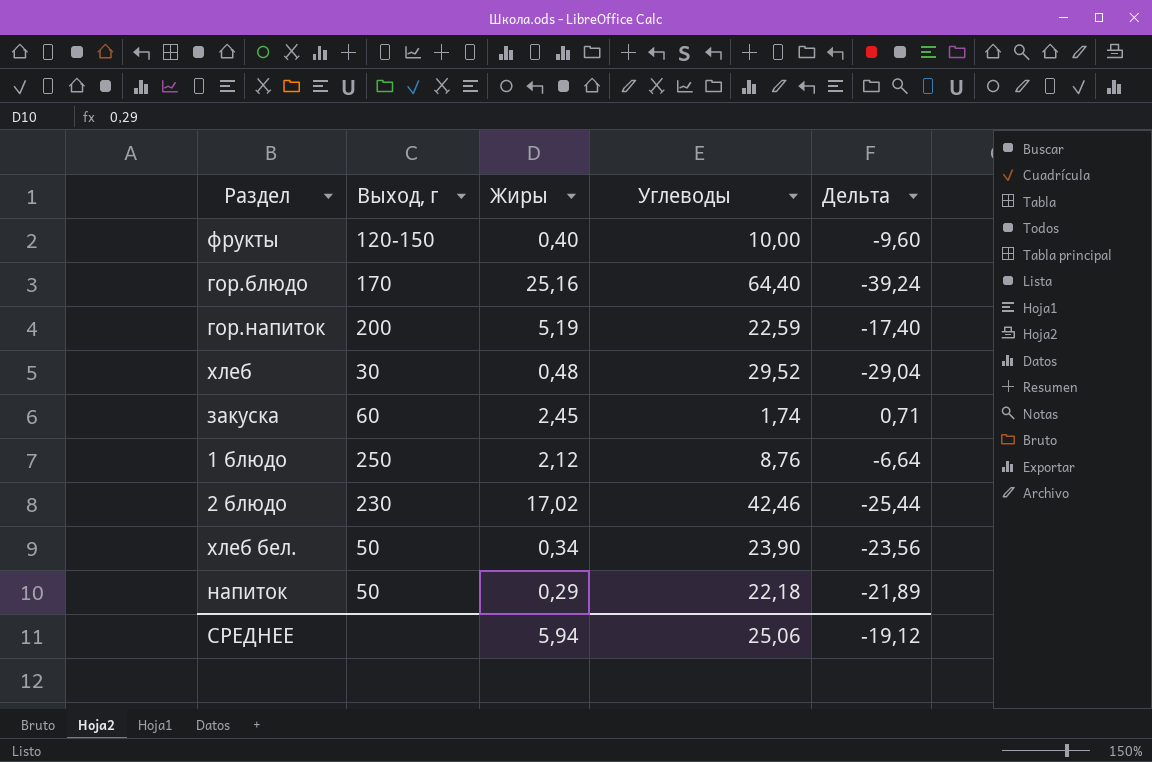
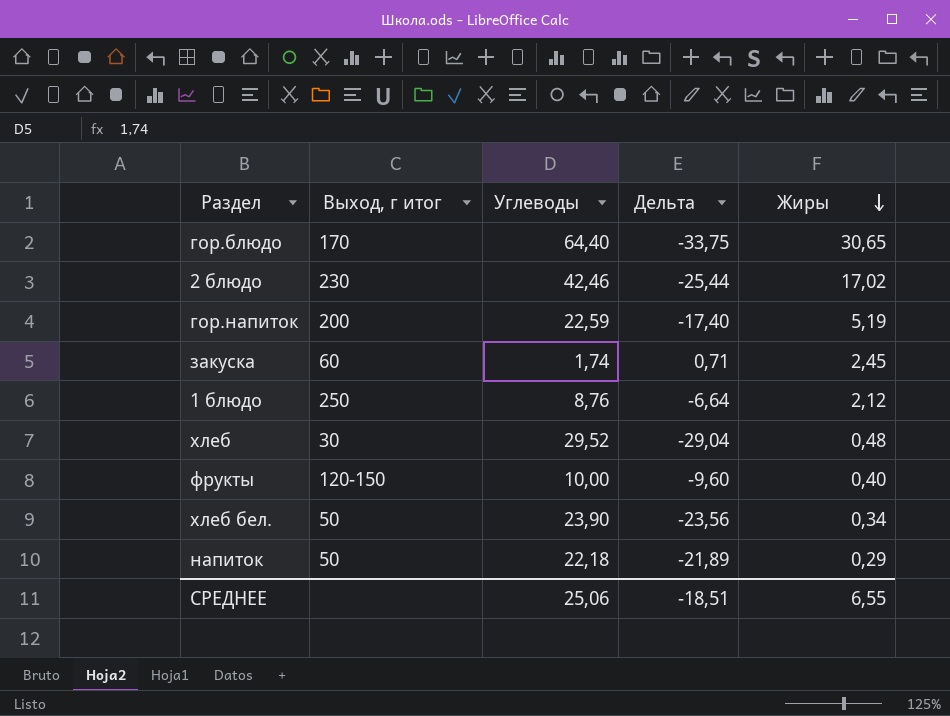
row order: none -> Жиры descending
column name: Выход, г -> Выход, г итог
column Жиры | position: 3 -> 5
гор.блюдо | Дельта: -39,24 -> -33,75
гор.блюдо | Жиры: 25,16 -> 30,65
СРЕДНЕЕ | Дельта: -19,12 -> -18,51
СРЕДНЕЕ | Жиры: 5,94 -> 6,55

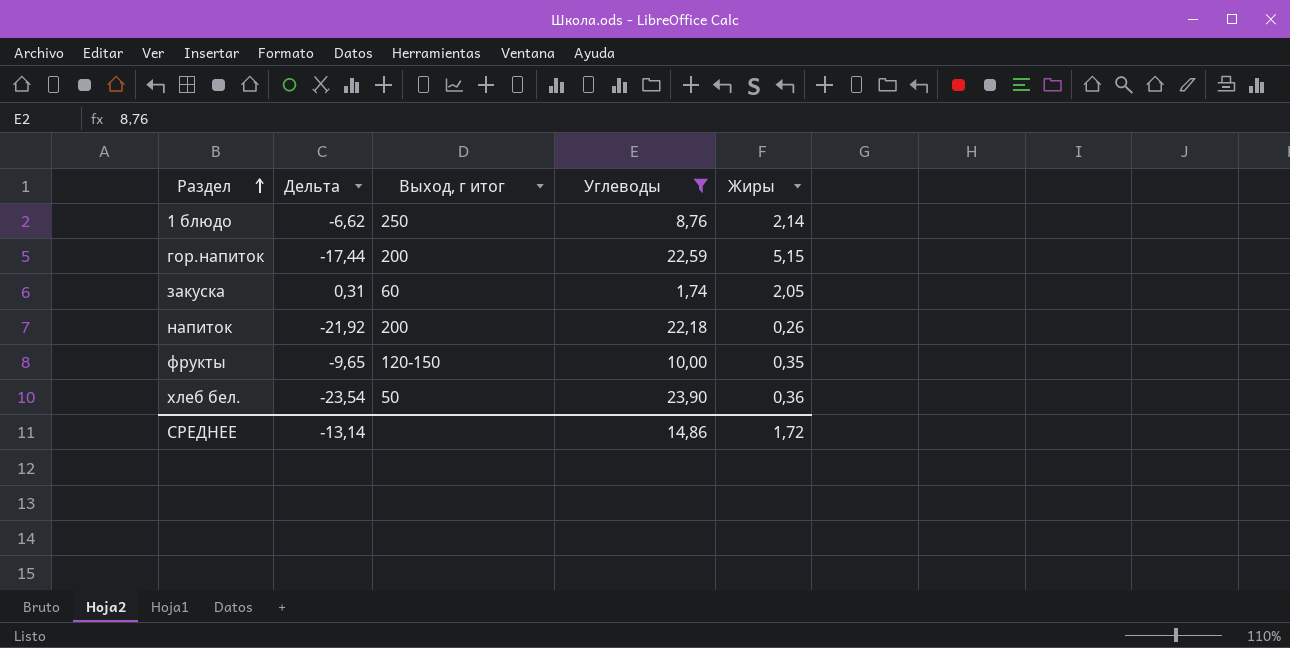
filter: none -> Углеводы <= 23,90
row order: Жиры descending -> Раздел ascending
column Дельта | position: 4 -> 2
1 блюдо | Дельта: -6,64 -> -6,62
1 блюдо | Жиры: 2,12 -> 2,14
гор.напиток | Дельта: -17,40 -> -17,44
гор.напиток | Жиры: 5,19 -> 5,15
закуска | Дельта: 0,71 -> 0,31
закуска | Жиры: 2,45 -> 2,05
напиток | Дельта: -21,89 -> -21,92
напиток | Выход, г итог: 50 -> 200
напиток | Жиры: 0,29 -> 0,26
фрукты | Дельта: -9,60 -> -9,65
фрукты | Жиры: 0,40 -> 0,35
хлеб бел. | Дельта: -23,56 -> -23,54
хлеб бел. | Жиры: 0,34 -> 0,36
СРЕДНЕЕ | Дельта: -18,51 -> -13,14
СРЕДНЕЕ | Углеводы: 25,06 -> 14,86
СРЕДНЕЕ | Жиры: 6,55 -> 1,72

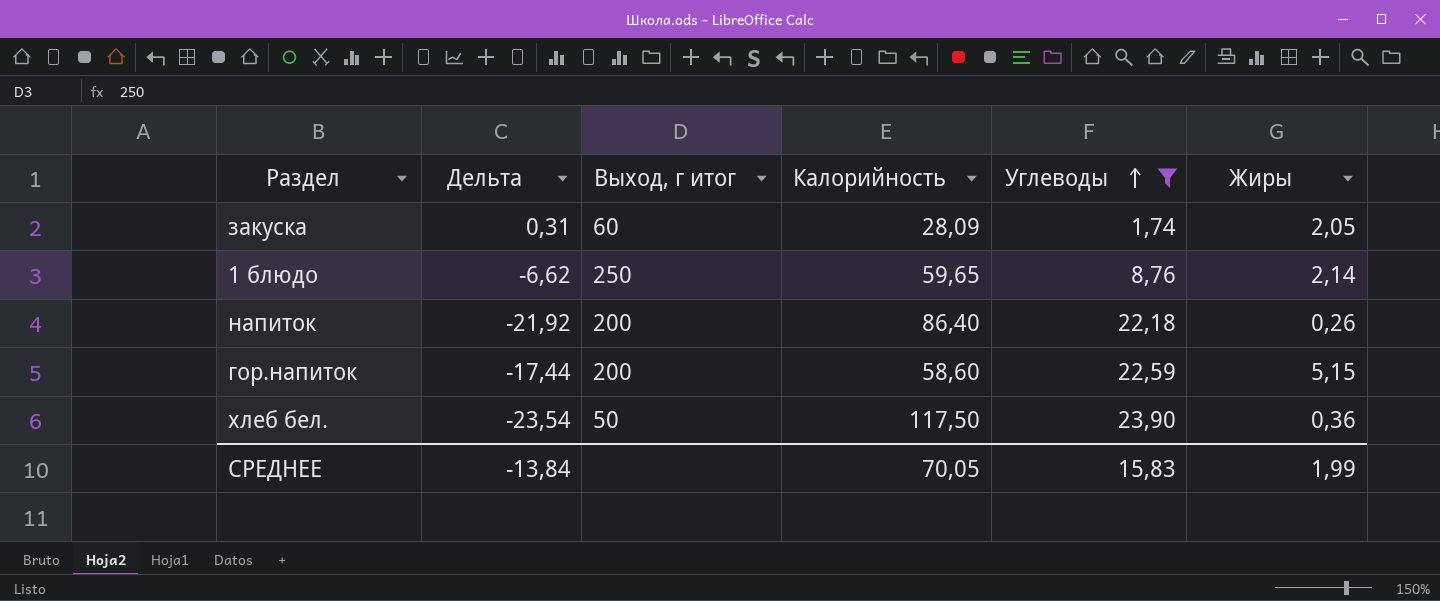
row order: Раздел ascending -> Углеводы ascending
column Калорийность | position: none -> 4
row фрукты: -9,65 | 120-150 | 10,00 | 0,35 -> none
СРЕДНЕЕ | Дельта: -13,14 -> -13,84
СРЕДНЕЕ | Углеводы: 14,86 -> 15,83
СРЕДНЕЕ | Жиры: 1,72 -> 1,99

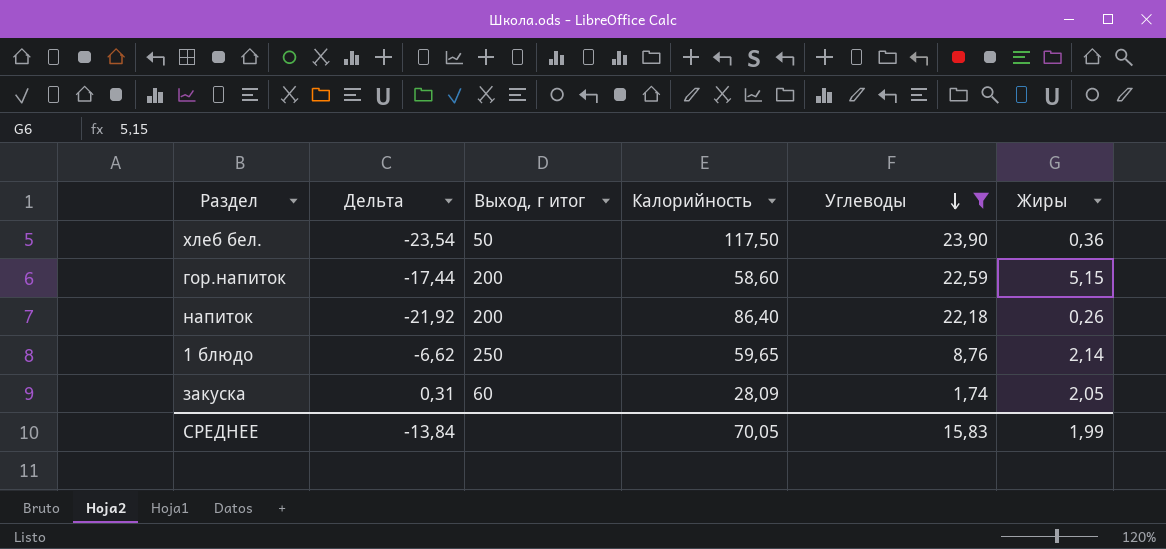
row order: Углеводы ascending -> Углеводы descending

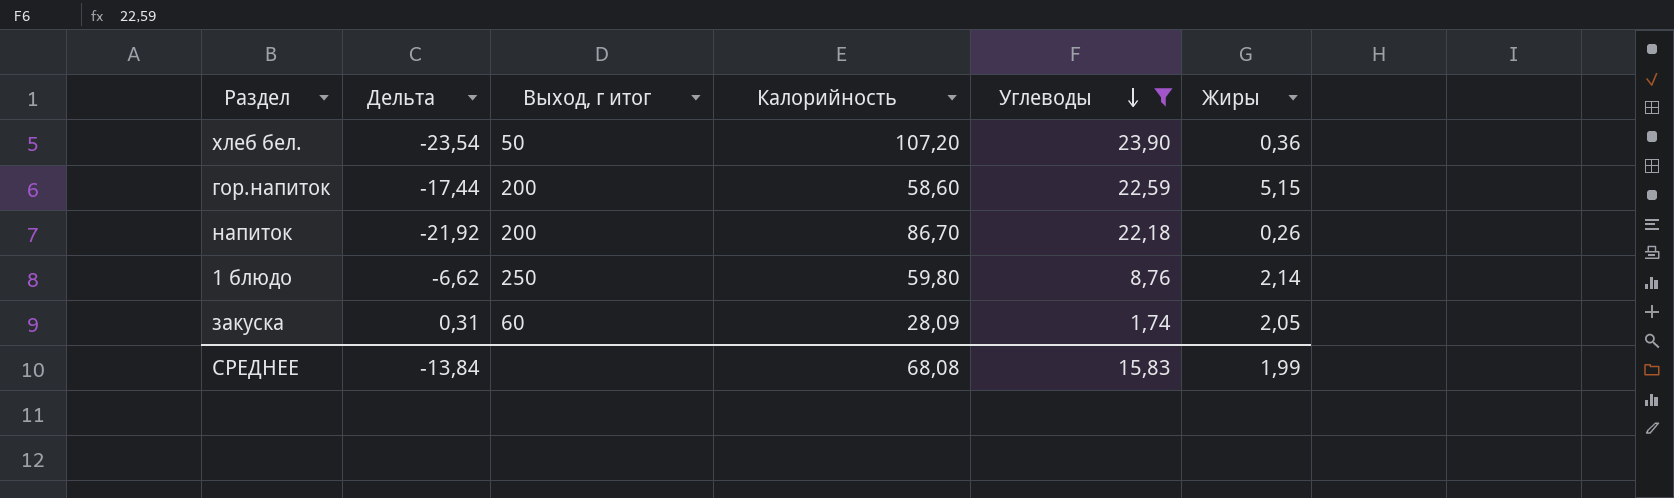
хлеб бел. | Калорийность: 117,50 -> 107,20
напиток | Калорийность: 86,40 -> 86,70
1 блюдо | Калорийность: 59,65 -> 59,80
СРЕДНЕЕ | Калорийность: 70,05 -> 68,08

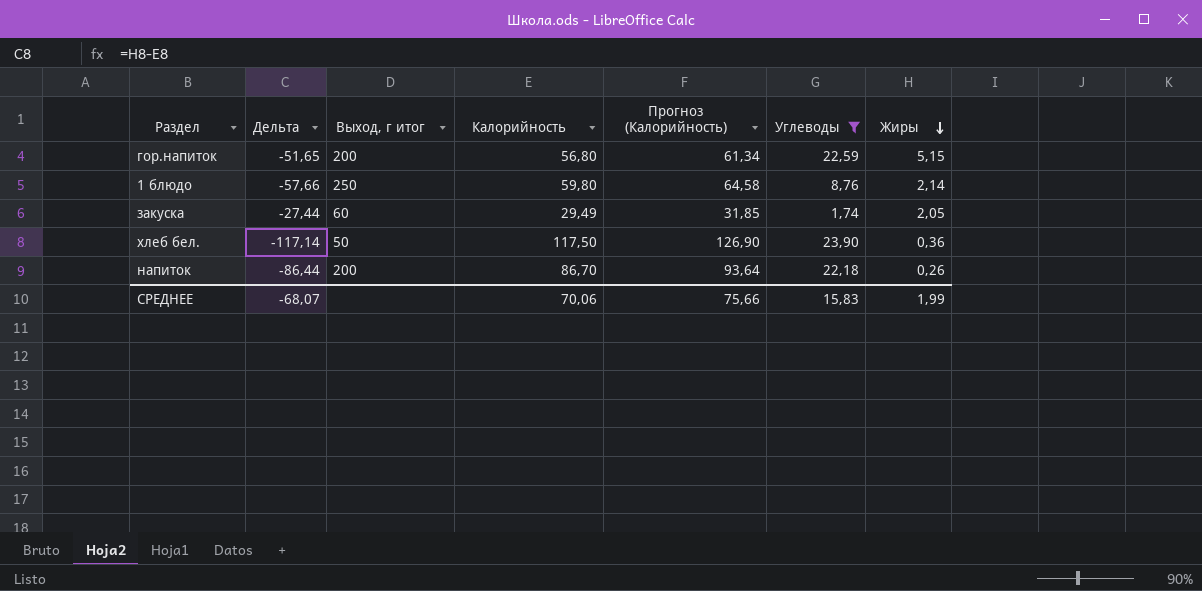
row order: Углеводы descending -> Жиры descending
column Дельта | formula: [Жиры] - [Углеводы] -> [Жиры] - [Калорийность]
column Прогноз (Калорийность) | formula: none -> [Калорийность] * 1,08
гор.напиток | Калорийность: 58,60 -> 56,80
закуска | Калорийность: 28,09 -> 29,49
хлеб бел. | Калорийность: 107,20 -> 117,50
СРЕДНЕЕ | Дельта: -13,84 -> -68,07
СРЕДНЕЕ | Калорийность: 68,08 -> 70,06

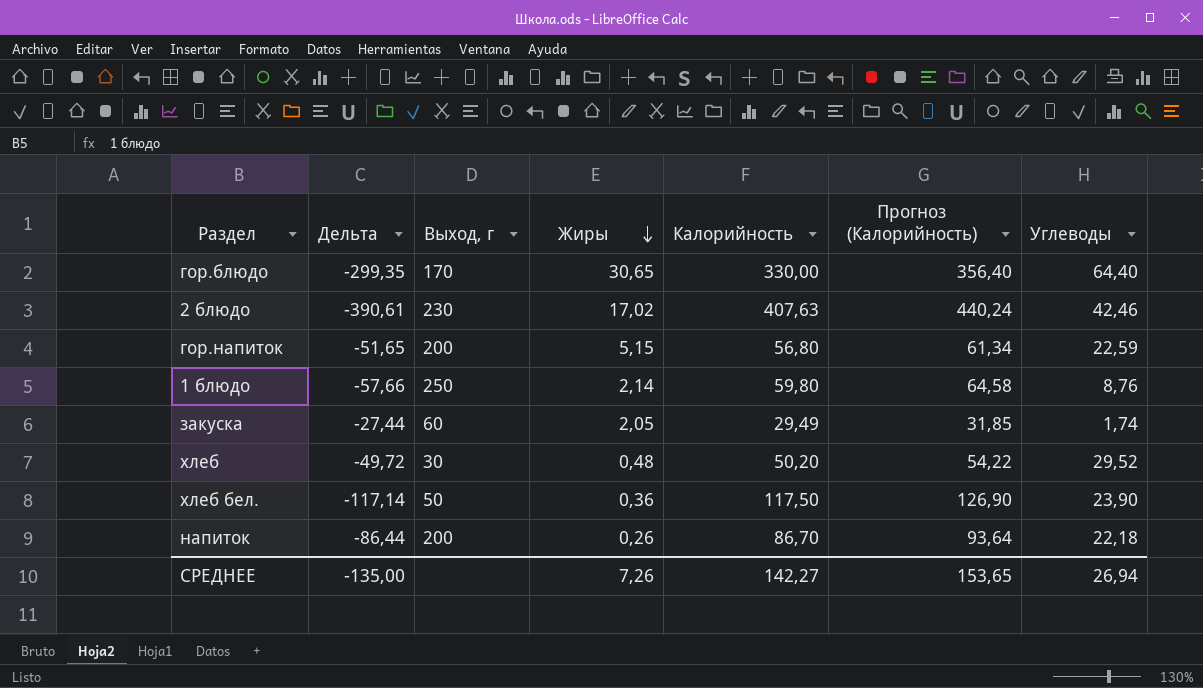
filter: Углеводы <= 23,90 -> none
column name: Выход, г итог -> Выход, г
column Жиры | position: 7 -> 4
СРЕДНЕЕ | Дельта: -68,07 -> -135,00
СРЕДНЕЕ | Жиры: 1,99 -> 7,26
СРЕДНЕЕ | Калорийность: 70,06 -> 142,27
СРЕДНЕЕ | Прогноз (Калорийность): 75,66 -> 153,65
СРЕДНЕЕ | Углеводы: 15,83 -> 26,94

